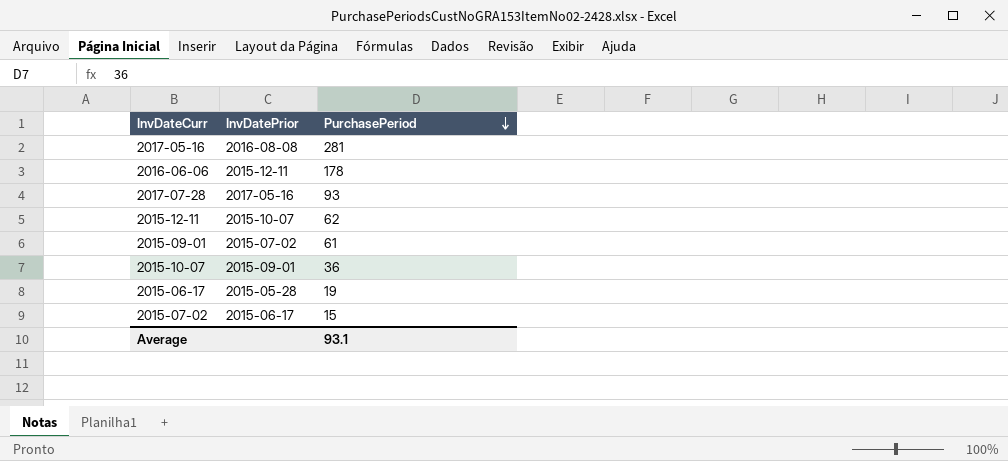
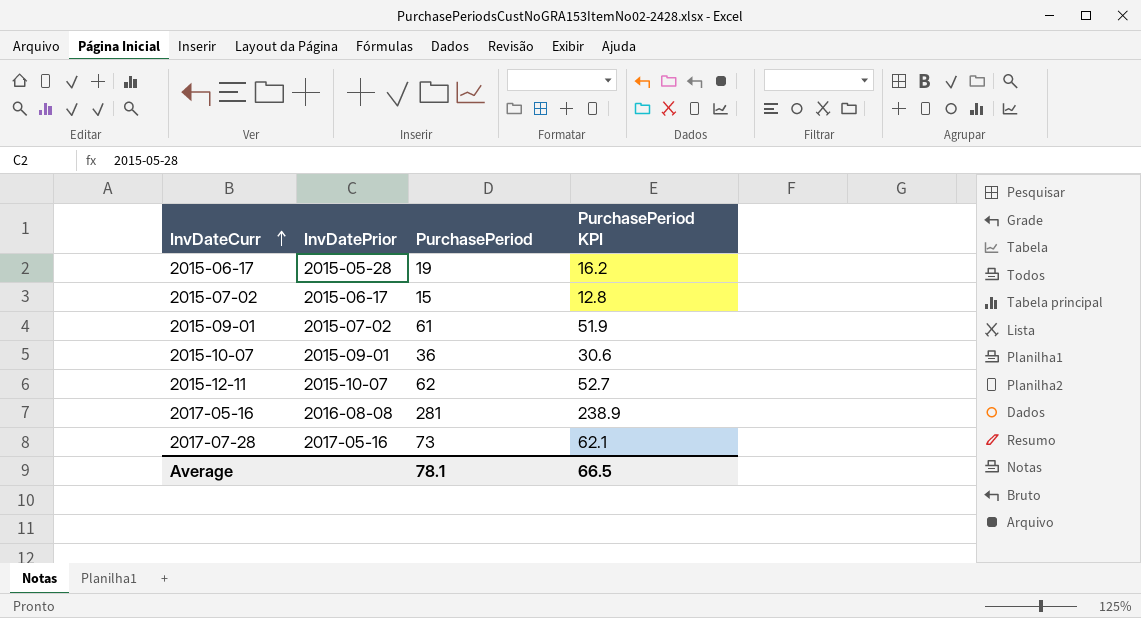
row order: PurchasePeriod descending -> InvDateCurr ascending
column PurchasePeriod KPI | formula: none -> [PurchasePeriod] * 0.85
row 2016-06-06: 2015-12-11 | 178 -> none
2017-07-28 | PurchasePeriod: 93 -> 73
Average | PurchasePeriod: 93.1 -> 78.1

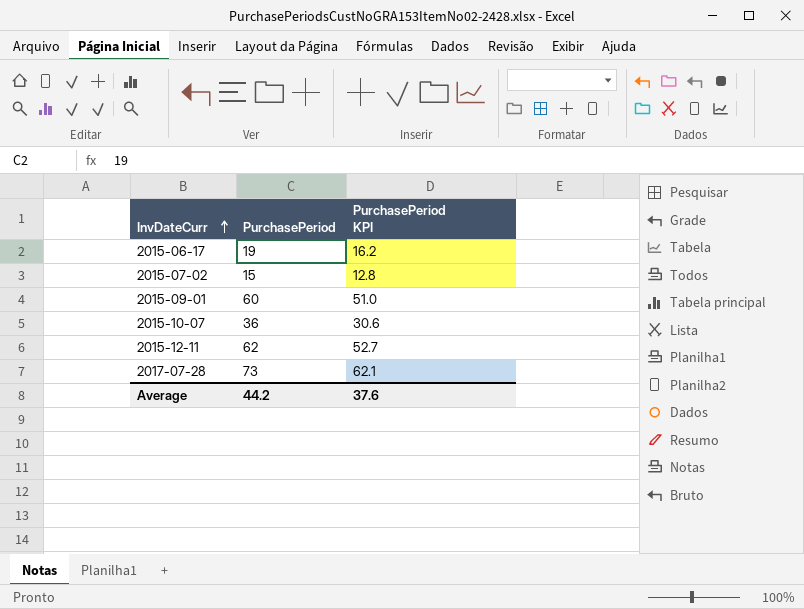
column InvDatePrior | position: 2 -> none
row 2017-05-16: 2016-08-08 | 281 | 238.9 -> none
2015-09-01 | PurchasePeriod: 61 -> 60
2015-09-01 | PurchasePeriod KPI: 51.9 -> 51.0
Average | PurchasePeriod: 78.1 -> 44.2
Average | PurchasePeriod KPI: 66.5 -> 37.6

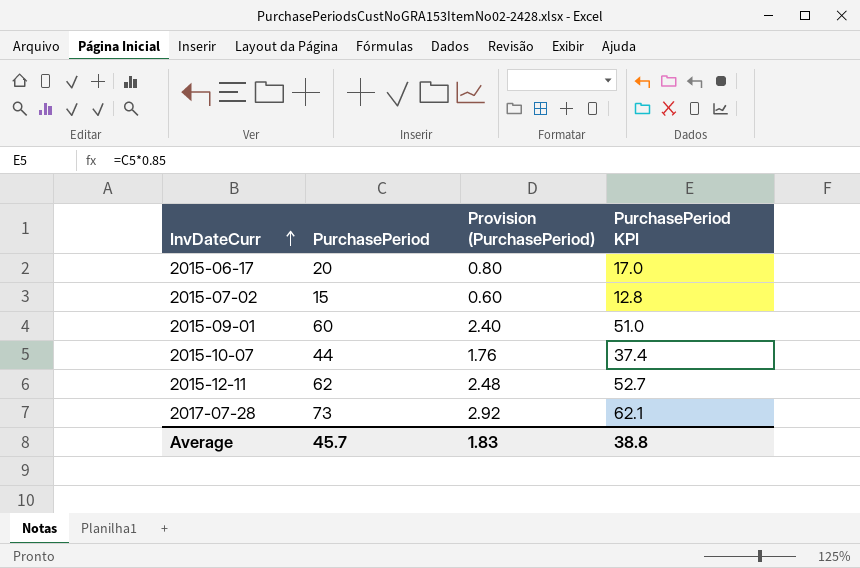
column Provision (PurchasePeriod) | formula: none -> [PurchasePeriod] * 0.04
2015-06-17 | PurchasePeriod: 19 -> 20
2015-06-17 | PurchasePeriod KPI: 16.2 -> 17.0
2015-10-07 | PurchasePeriod: 36 -> 44
2015-10-07 | PurchasePeriod KPI: 30.6 -> 37.4
Average | PurchasePeriod: 44.2 -> 45.7
Average | PurchasePeriod KPI: 37.6 -> 38.8

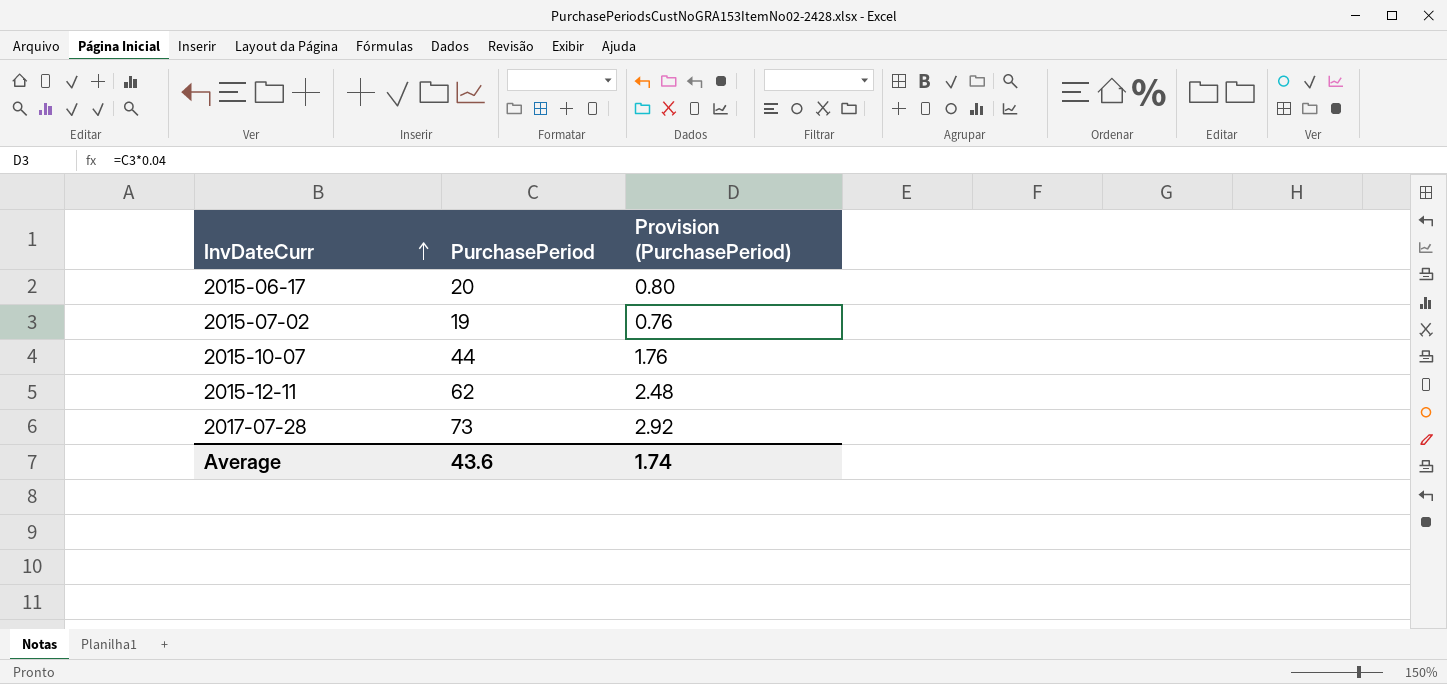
column PurchasePeriod KPI | formula: [PurchasePeriod] * 0.85 -> none
row 2015-09-01: 60 | 2.40 | 51.0 -> none
2015-07-02 | PurchasePeriod: 15 -> 19
2015-07-02 | Provision (PurchasePeriod): 0.60 -> 0.76
Average | PurchasePeriod: 45.7 -> 43.6
Average | Provision (PurchasePeriod): 1.83 -> 1.74

